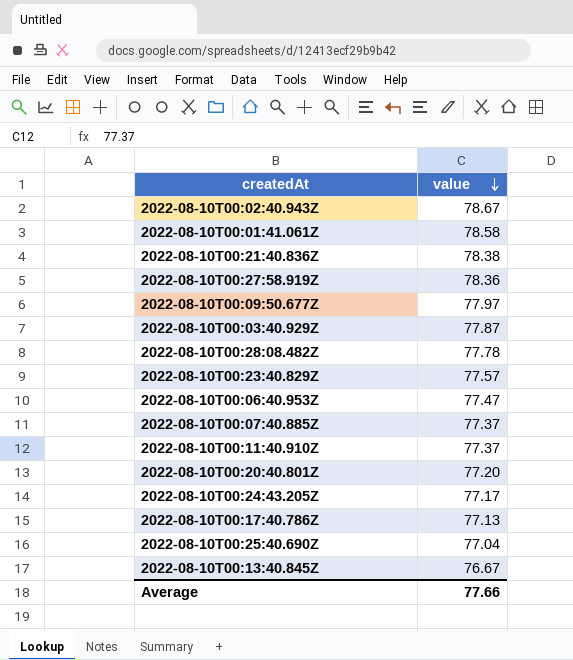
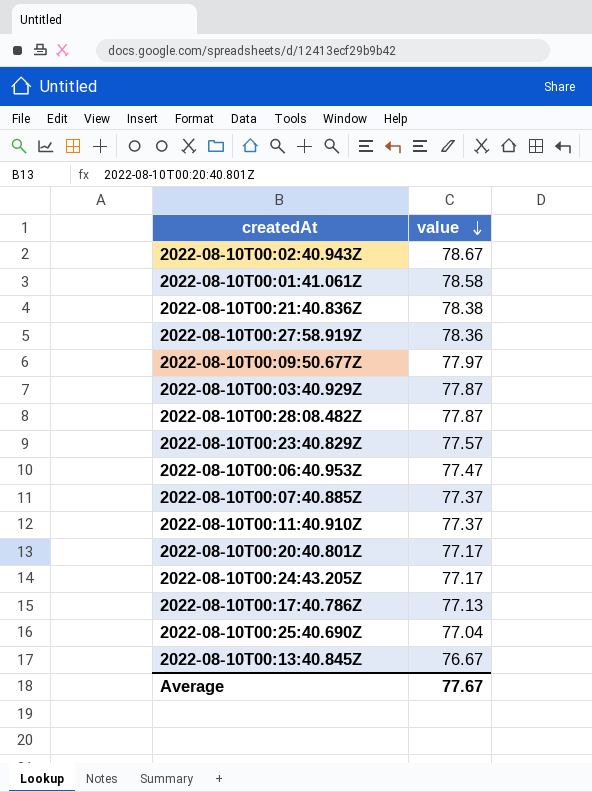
2022-08-10T00:28:08.482Z | value: 77.78 -> 77.87
2022-08-10T00:20:40.801Z | value: 77.20 -> 77.17
Average | value: 77.66 -> 77.67

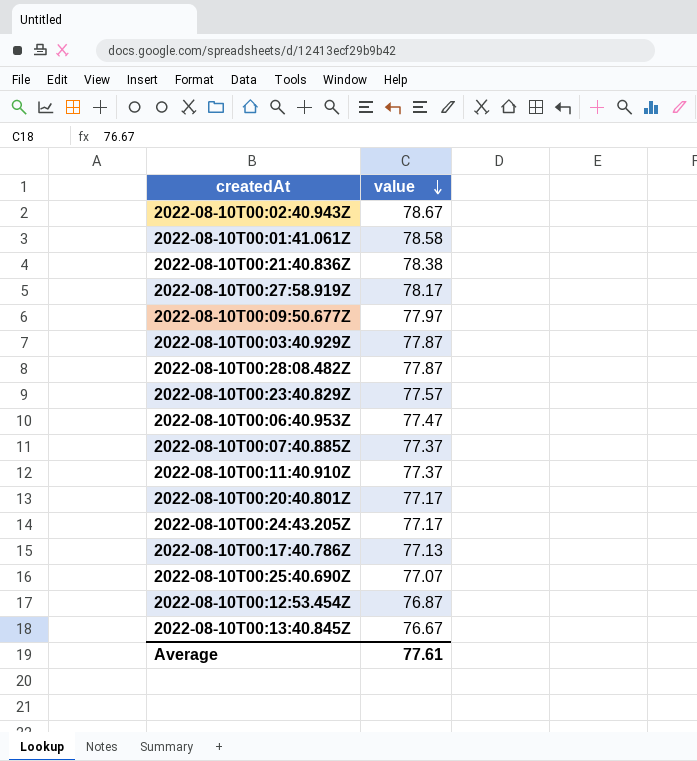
2022-08-10T00:27:58.919Z | value: 78.36 -> 78.17
2022-08-10T00:25:40.690Z | value: 77.04 -> 77.07
row 2022-08-10T00:12:53.454Z: none -> 76.87
Average | value: 77.67 -> 77.61

